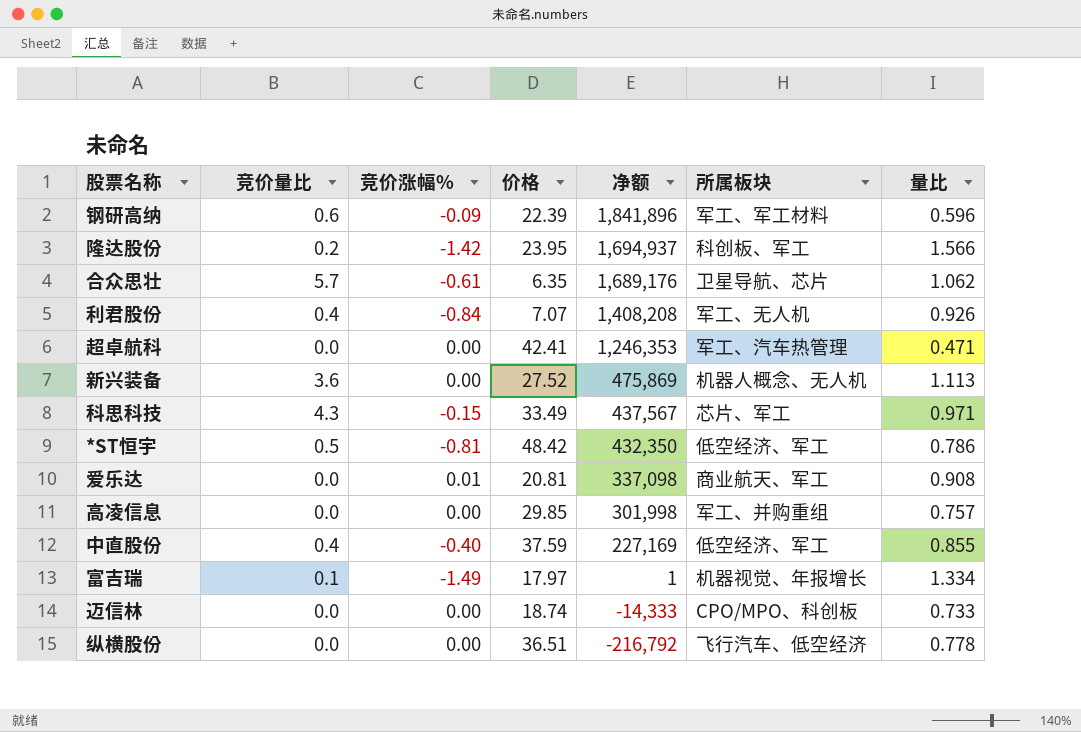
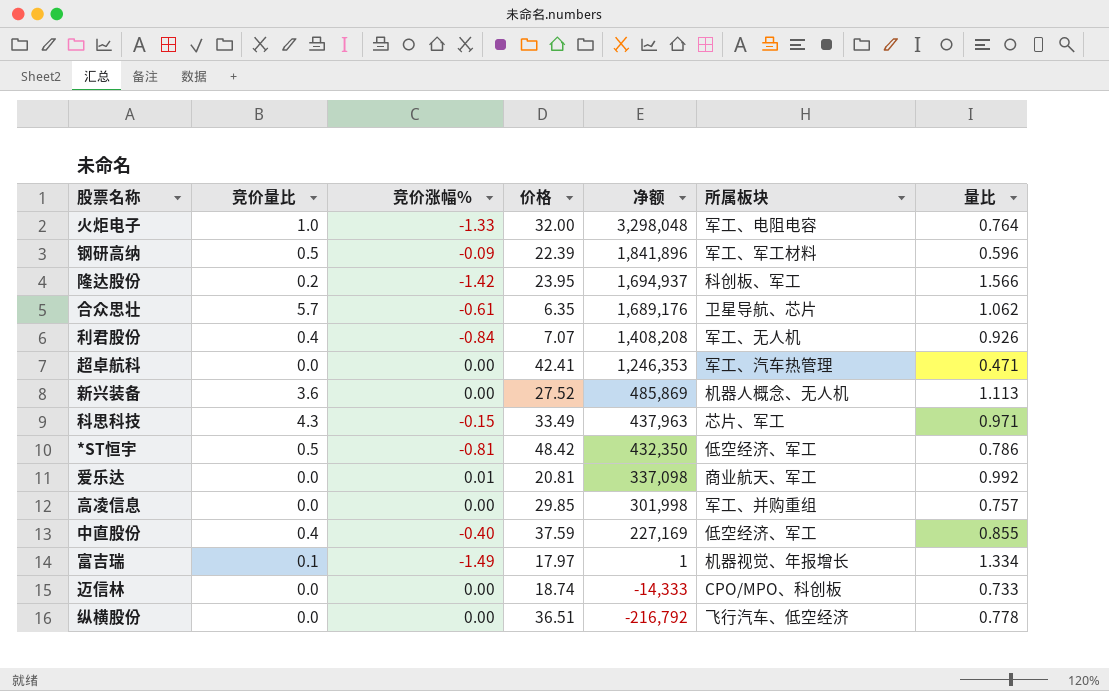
row 火炬电子: none -> 1.0 | -1.33 | 32.00 | 3,298,048 | 军工、电阻电容 | 0.764
钢研高纳 | 竞价量比: 0.6 -> 0.5
新兴装备 | 净额: 475,869 -> 485,869
科思科技 | 净额: 437,567 -> 437,963
爱乐达 | 量比: 0.908 -> 0.992

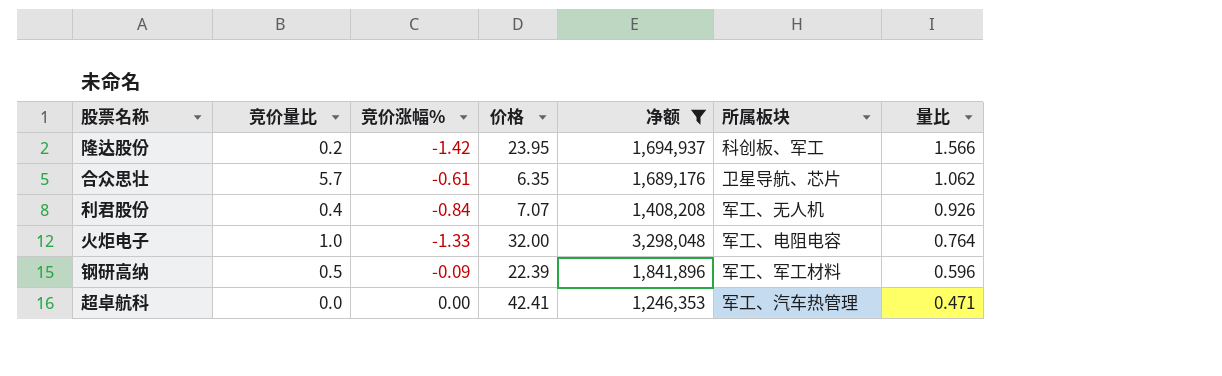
filter: none -> 净额 >= 1,246,353
row order: 净额 descending -> 量比 descending

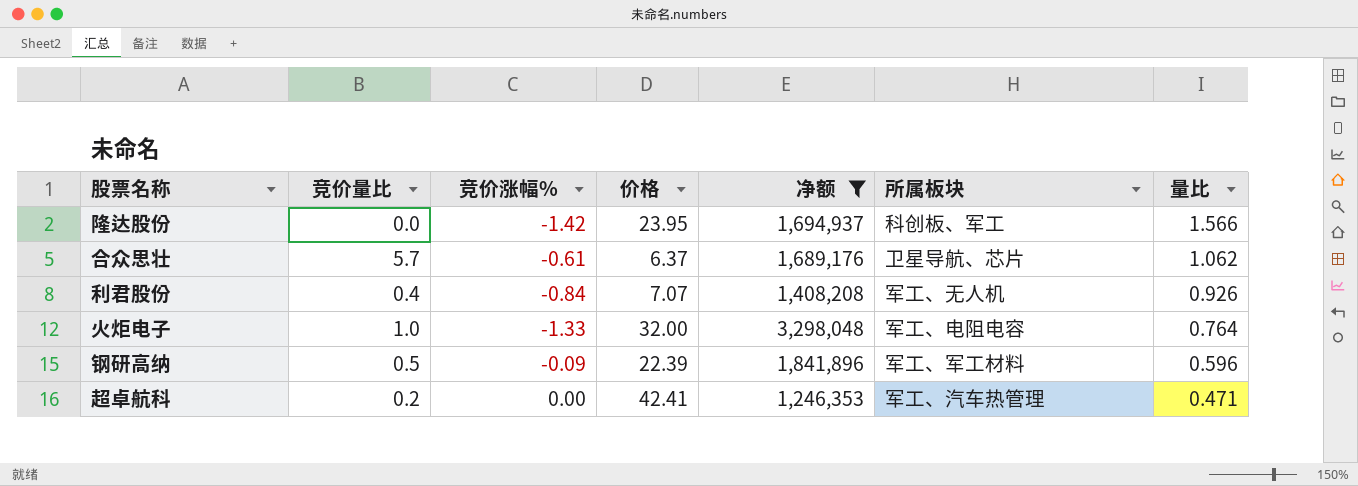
隆达股份 | 竞价量比: 0.2 -> 0.0
合众思壮 | 价格: 6.35 -> 6.37
超卓航科 | 竞价量比: 0.0 -> 0.2

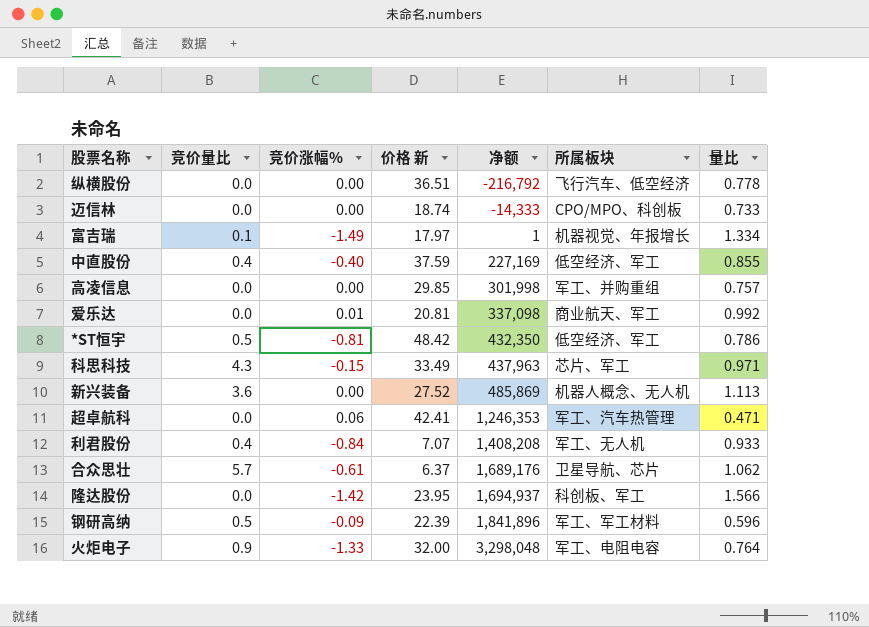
filter: 净额 >= 1,246,353 -> none
row order: 量比 descending -> 净额 ascending
column name: 价格 -> 价格 新
超卓航科 | 竞价量比: 0.2 -> 0.0
超卓航科 | 竞价涨幅%: 0.00 -> 0.06
利君股份 | 量比: 0.926 -> 0.933
火炬电子 | 竞价量比: 1.0 -> 0.9

